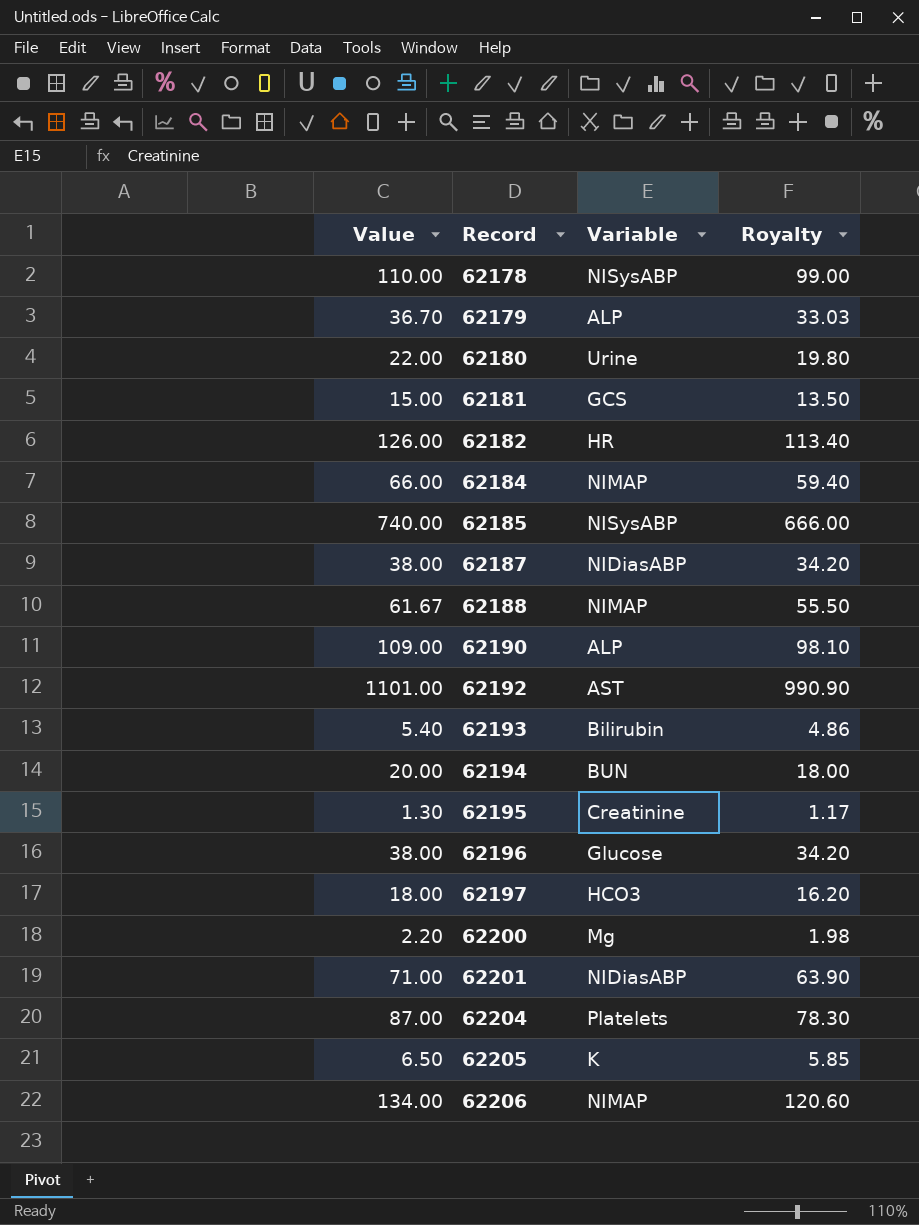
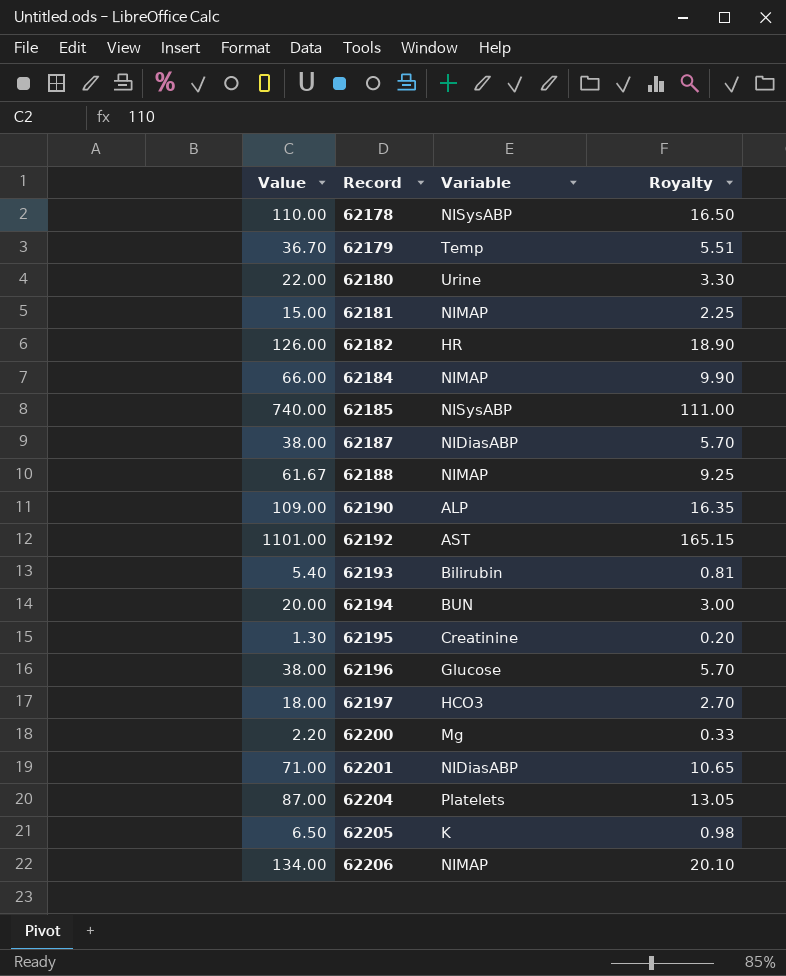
column Royalty | formula: [Value] * 0.9 -> [Value] * 0.15
62179 | Variable: ALP -> Temp
62181 | Variable: GCS -> NIMAP

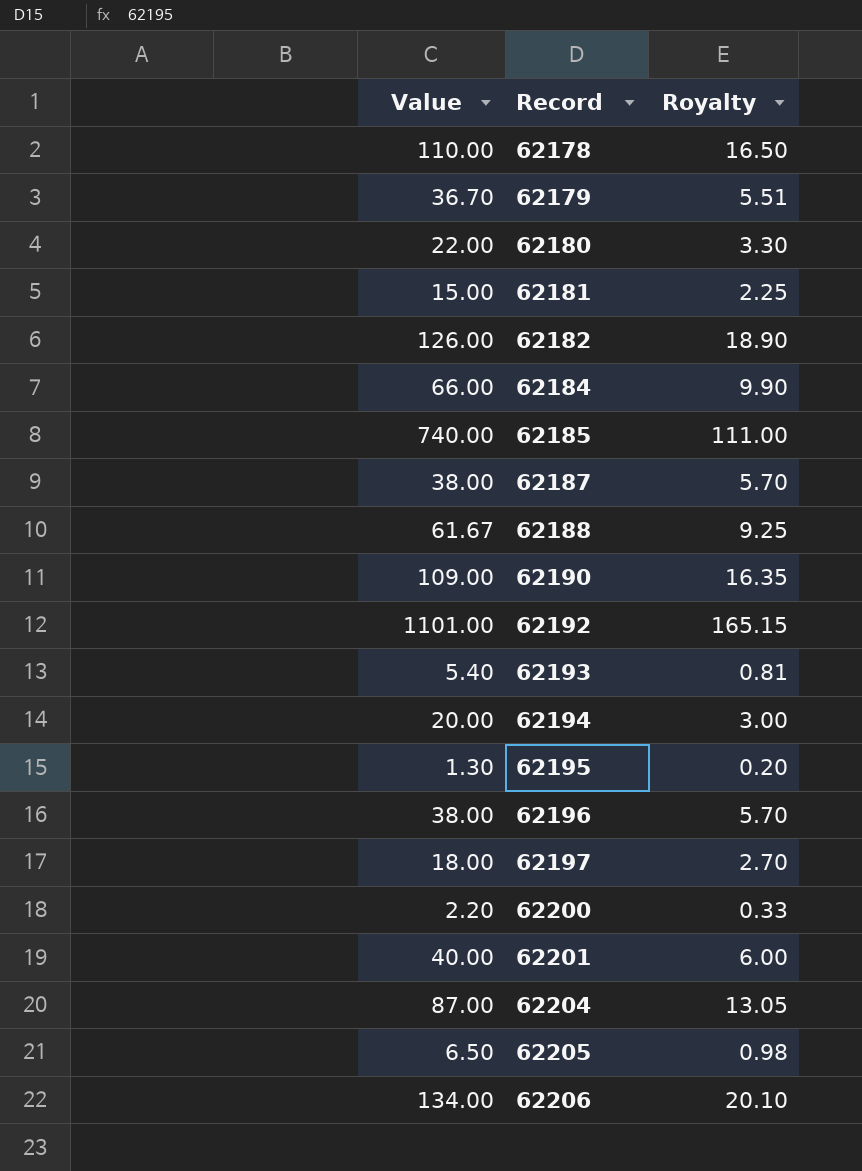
column Variable | position: 3 -> none
62201 | Value: 71.00 -> 40.00
62201 | Royalty: 10.65 -> 6.00

